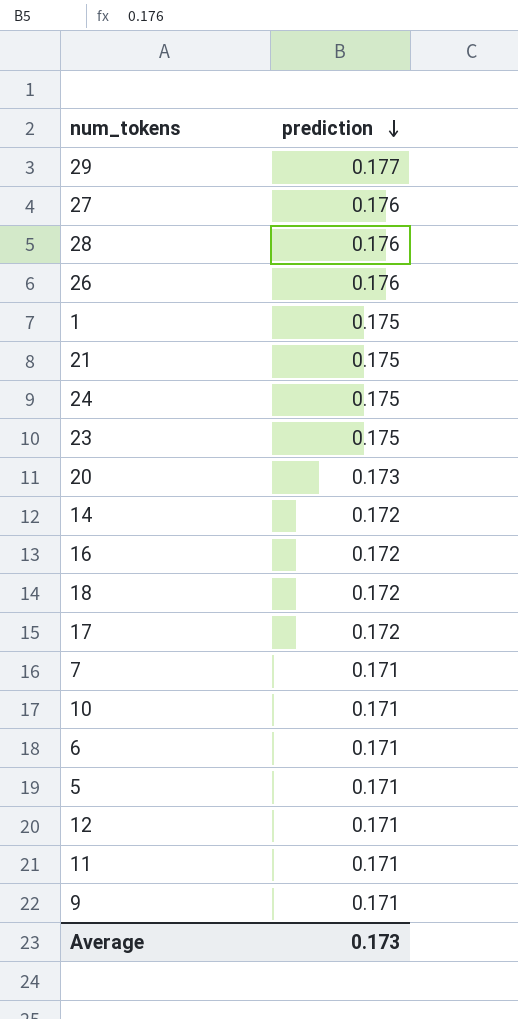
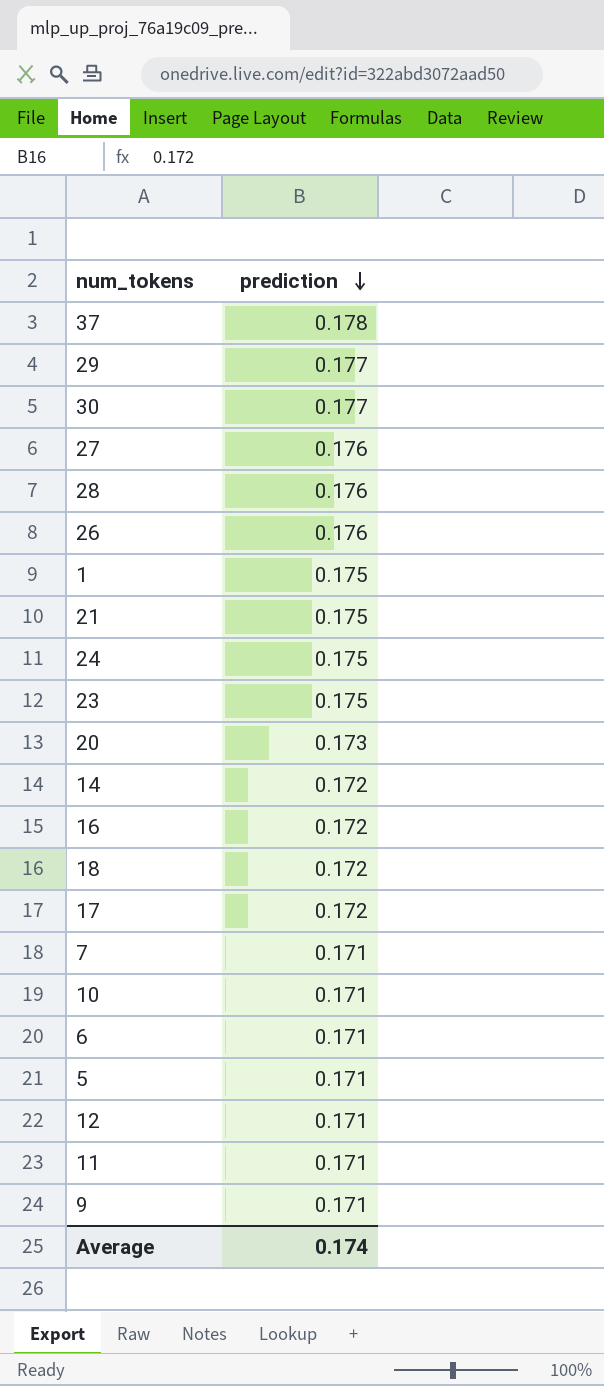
row 37: none -> 0.178
row 30: none -> 0.177
Average | prediction: 0.173 -> 0.174

